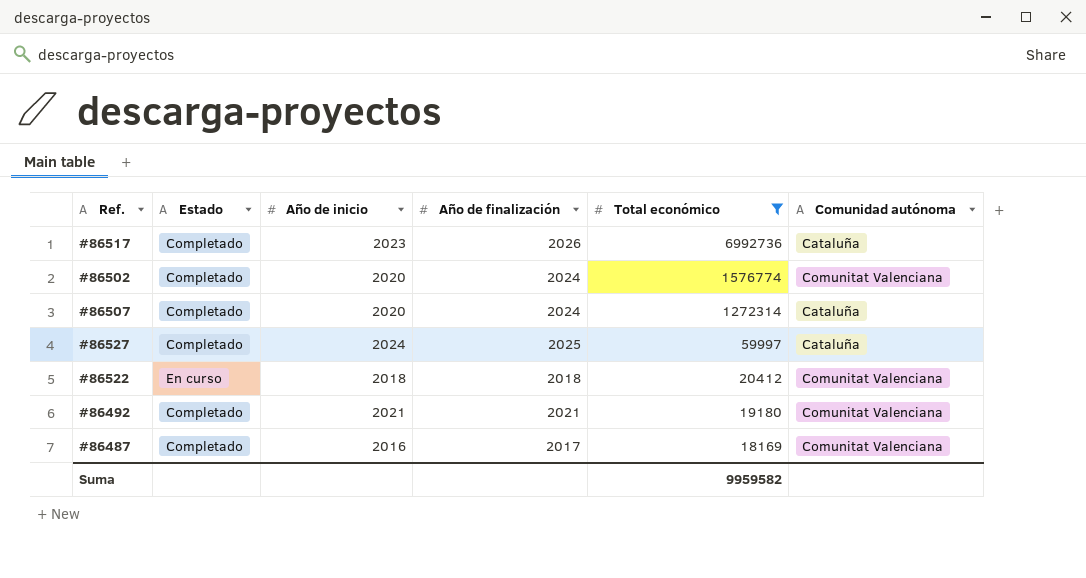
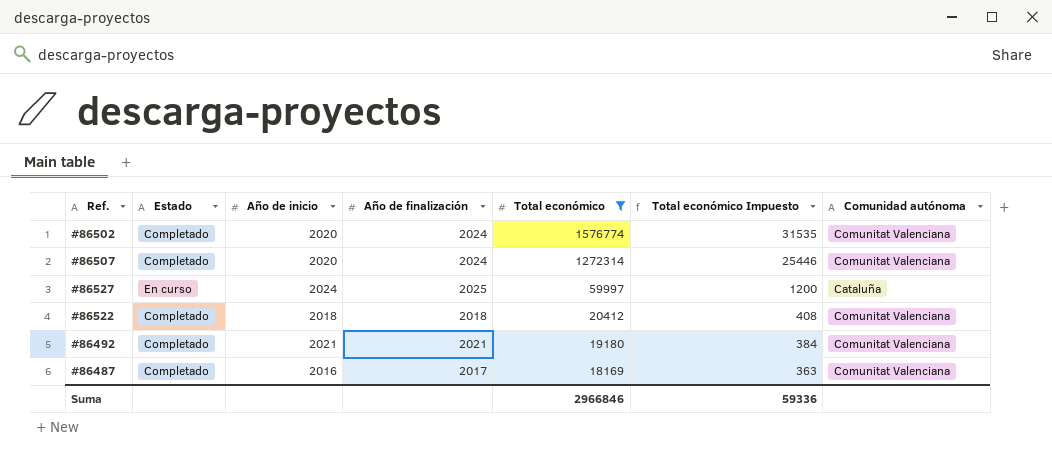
column Total económico Impuesto | formula: none -> [Total económico] * 0,02
row #86517: Completado | 2023 | 2026 | 6992736 | Cataluña -> none
#86507 | Comunidad autónoma: Cataluña -> Comunitat Valenciana
#86527 | Estado: Completado -> En curso
#86522 | Estado: En curso -> Completado
Suma | Total económico: 9959582 -> 2966846

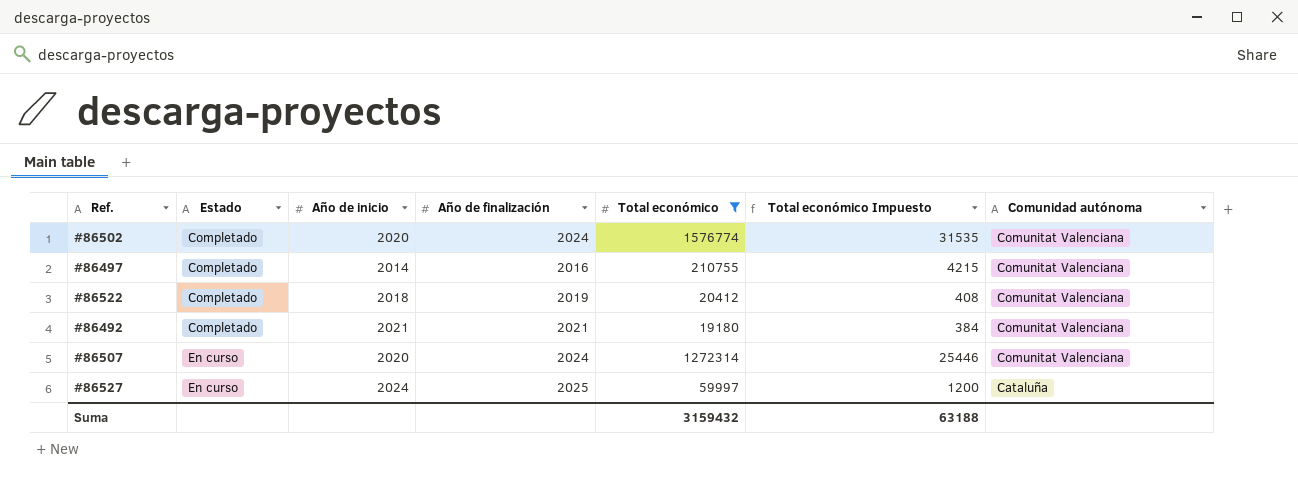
row order: Total económico descending -> Estado ascending
row #86487: Completado | 2016 | 2017 | 18169 | 363 | Comunitat Valenciana -> none
row #86497: none -> Completado | 2014 | 2016 | 210755 | 4215 | Comunitat Valenciana
#86522 | Año de finalización: 2018 -> 2019
#86507 | Estado: Completado -> En curso
Suma | Total económico: 2966846 -> 3159432
Suma | Total económico Impuesto: 59336 -> 63188

